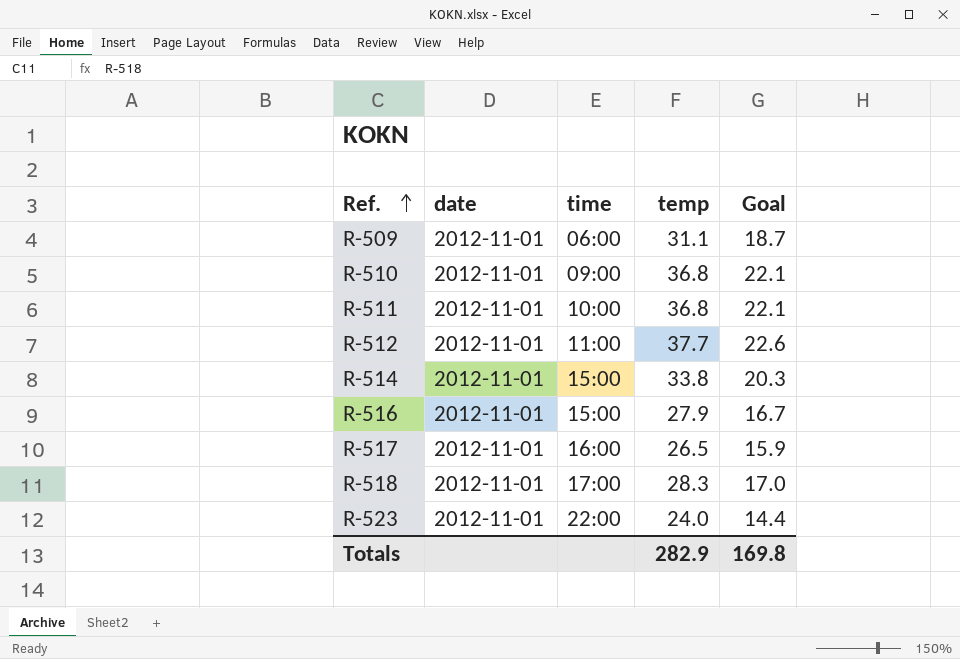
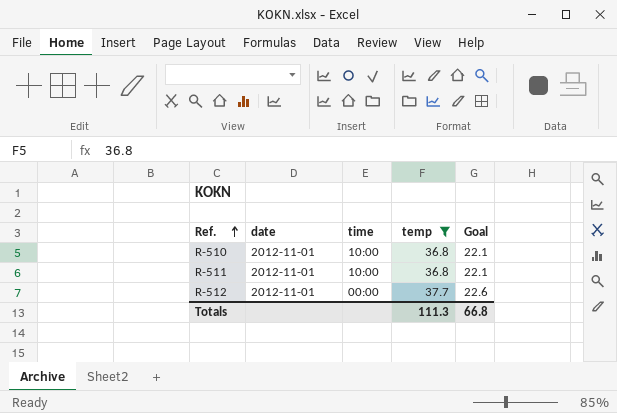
filter: none -> temp >= 36.8
R-510 | time: 09:00 -> 10:00
R-512 | time: 11:00 -> 00:00
Totals | temp: 282.9 -> 111.3
Totals | Goal: 169.8 -> 66.8

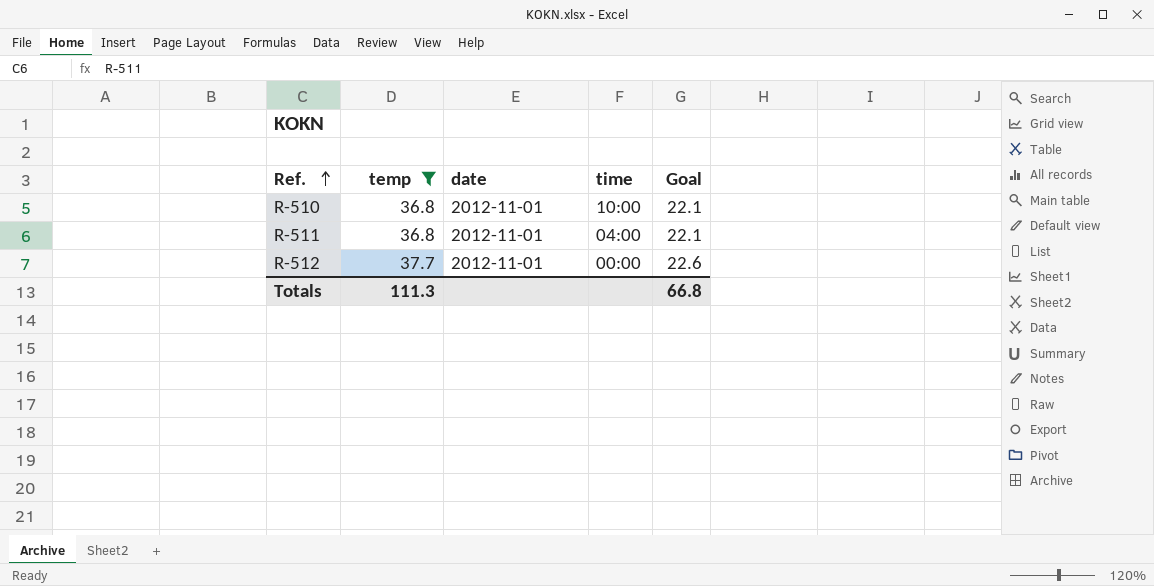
column temp | position: 4 -> 2
R-511 | time: 10:00 -> 04:00

